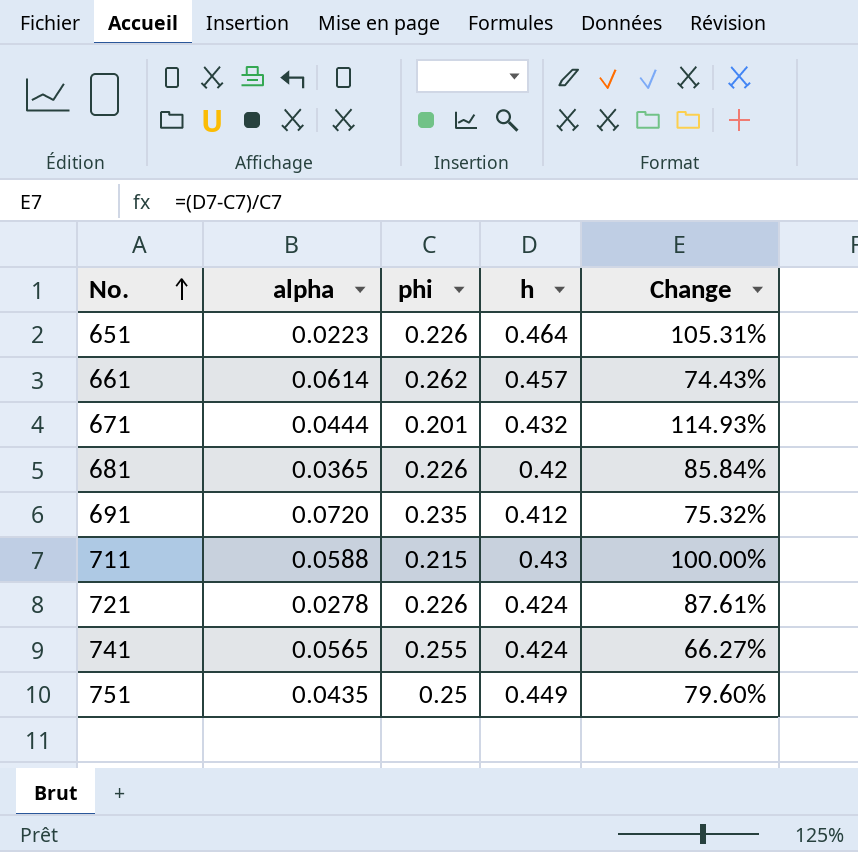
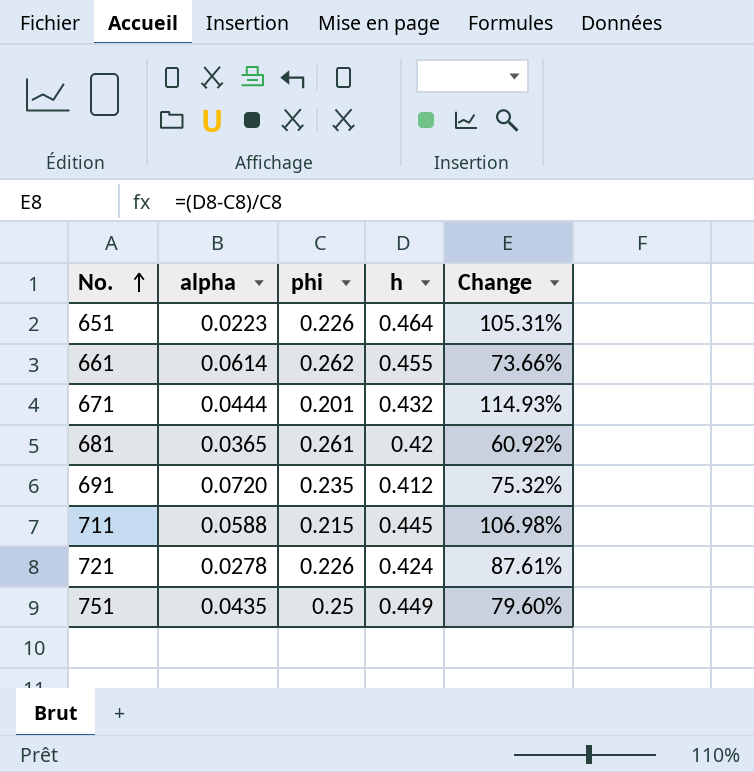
row 741: 0.0565 | 0.255 | 0.424 | 66.27% -> none
661 | h: 0.457 -> 0.455
661 | Change: 74.43% -> 73.66%
681 | phi: 0.226 -> 0.261
681 | Change: 85.84% -> 60.92%
711 | h: 0.43 -> 0.445
711 | Change: 100.00% -> 106.98%

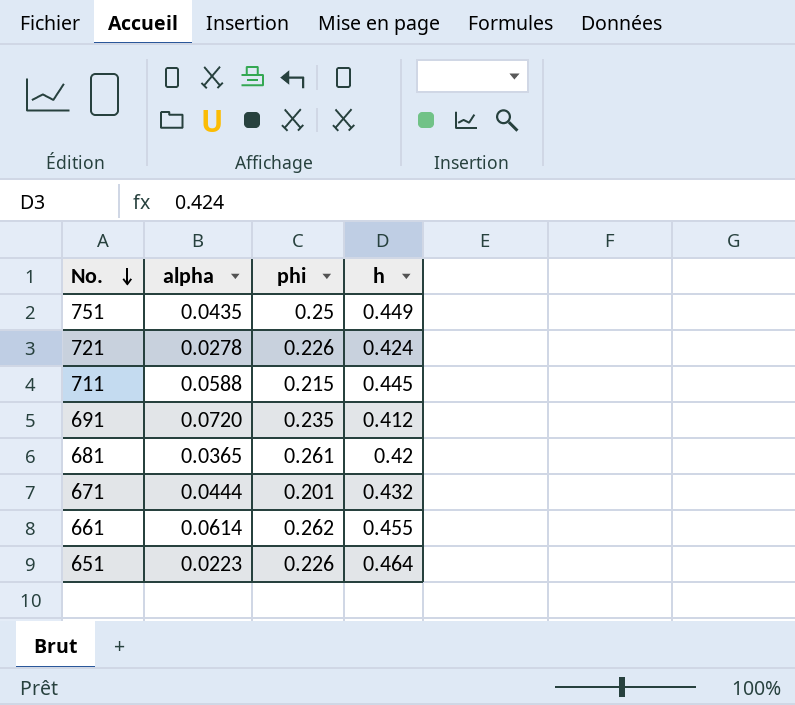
row order: No. ascending -> No. descending
column Change | formula: ([h] - [phi]) / [phi] -> none

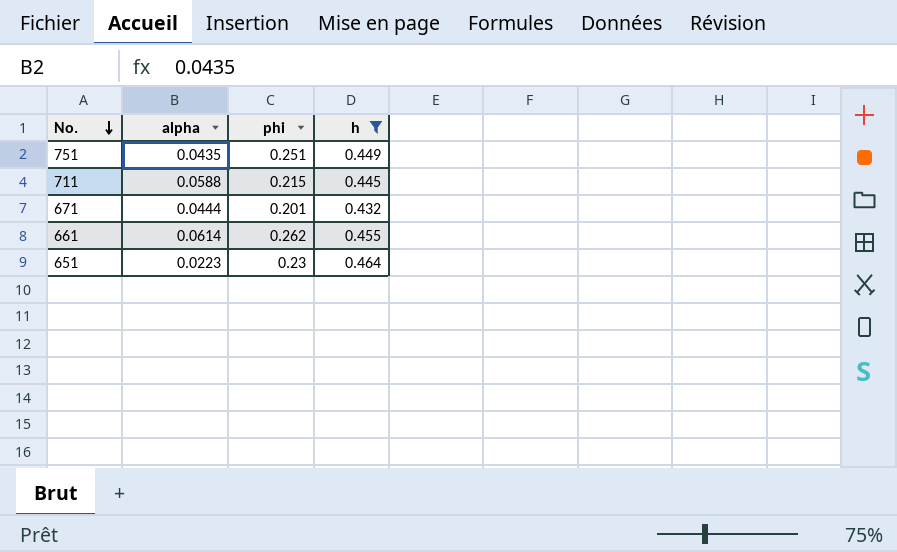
filter: none -> h >= 0.432
751 | phi: 0.25 -> 0.251
651 | phi: 0.226 -> 0.23

